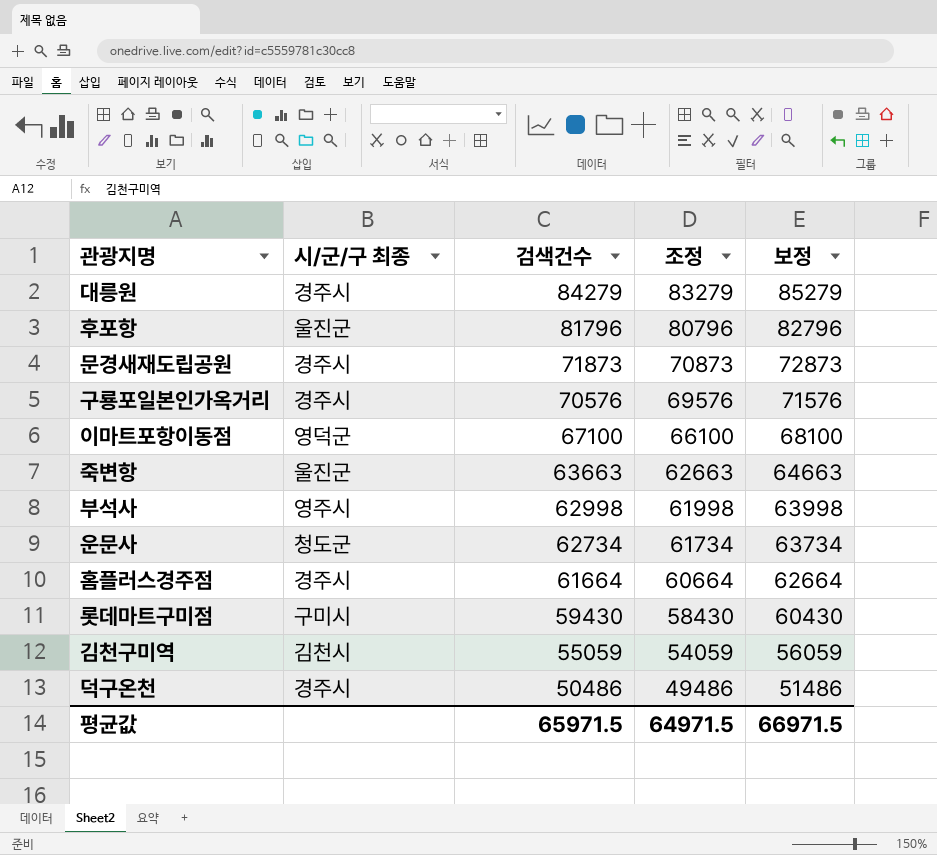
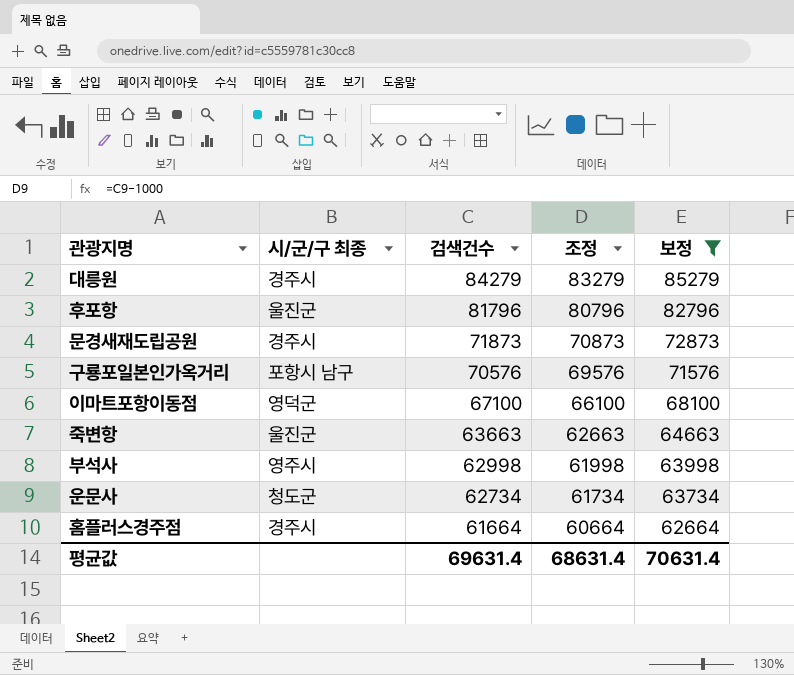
filter: none -> 보정 >= 62664
구룡포일본인가옥거리 | 시/군/구 최종: 경주시 -> 포항시 남구
평균값 | 검색건수: 65971.5 -> 69631.4
평균값 | 조정: 64971.5 -> 68631.4
평균값 | 보정: 66971.5 -> 70631.4

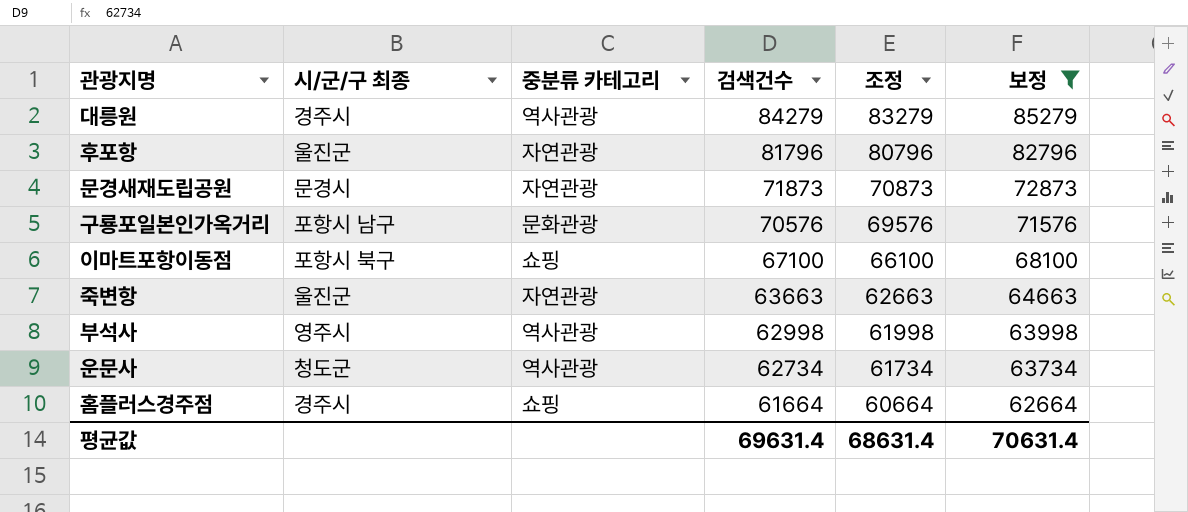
column 중분류 카테고리 | position: none -> 3
문경새재도립공원 | 시/군/구 최종: 경주시 -> 문경시
이마트포항이동점 | 시/군/구 최종: 영덕군 -> 포항시 북구

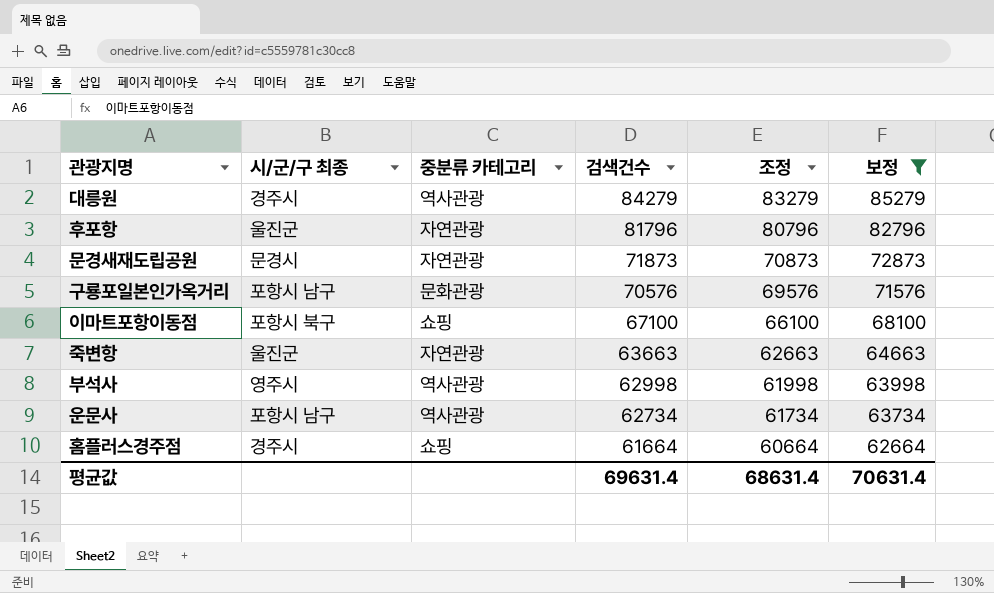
운문사 | 시/군/구 최종: 청도군 -> 포항시 남구

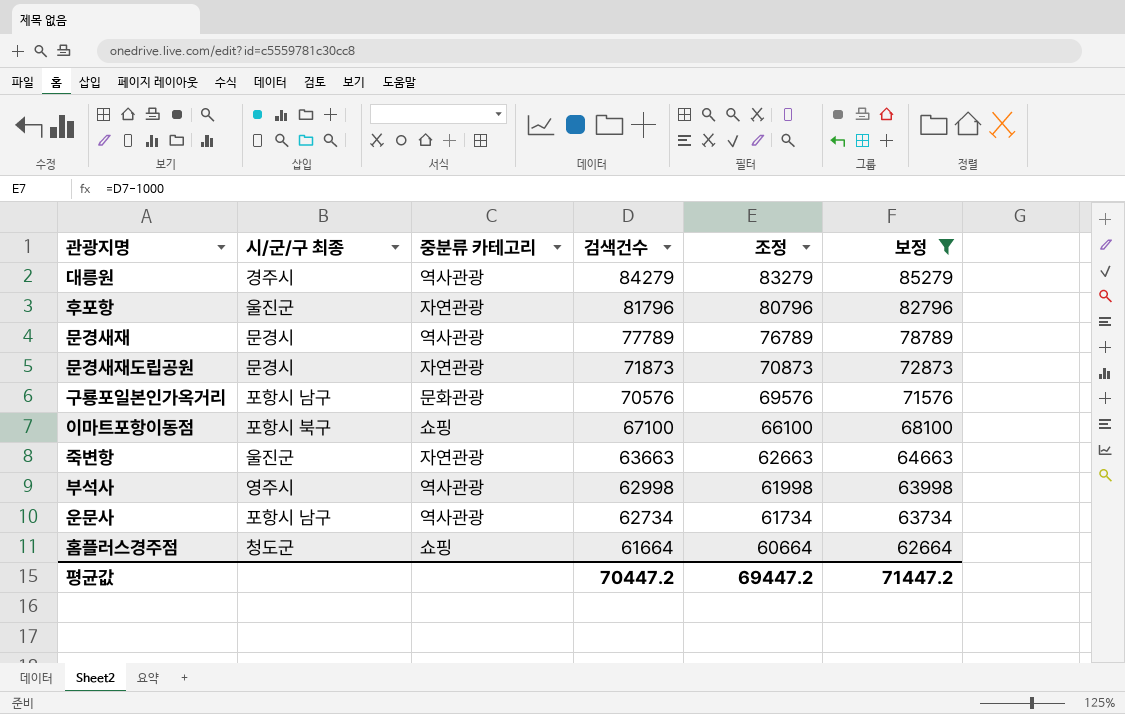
row 문경새재: none -> 문경시 | 역사관광 | 77789 | 76789 | 78789
홈플러스경주점 | 시/군/구 최종: 경주시 -> 청도군
평균값 | 검색건수: 69631.4 -> 70447.2
평균값 | 조정: 68631.4 -> 69447.2
평균값 | 보정: 70631.4 -> 71447.2

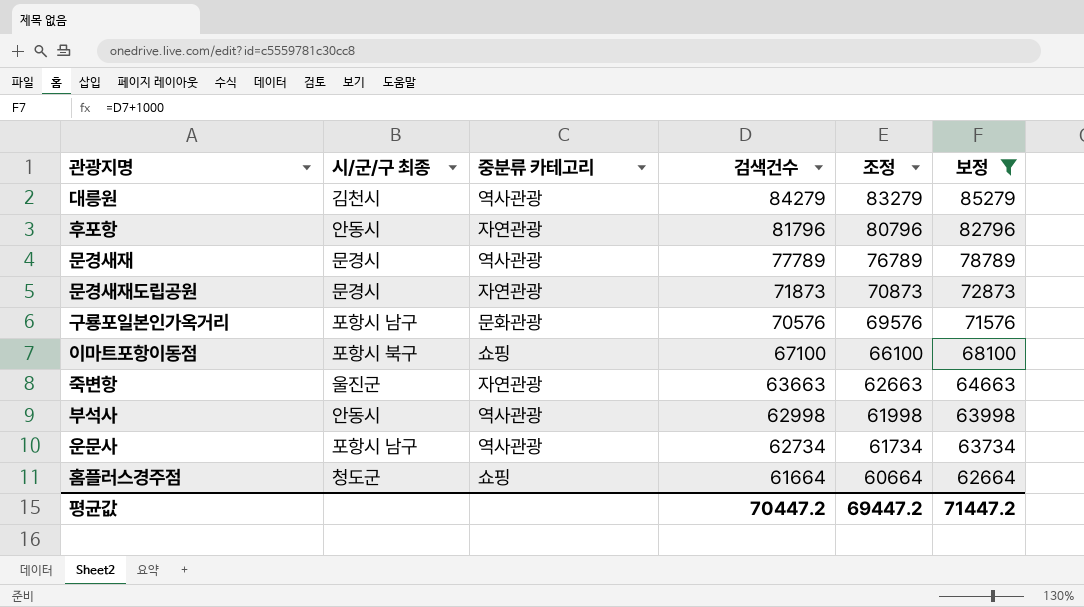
대릉원 | 시/군/구 최종: 경주시 -> 김천시
후포항 | 시/군/구 최종: 울진군 -> 안동시
부석사 | 시/군/구 최종: 영주시 -> 안동시

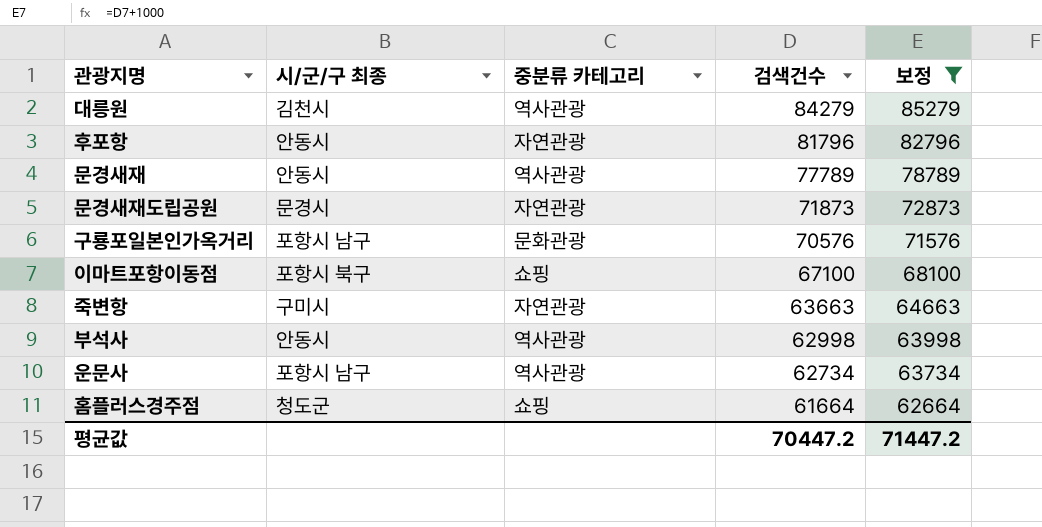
column 조정 | formula: [검색건수] - 1000 -> none
문경새재 | 시/군/구 최종: 문경시 -> 안동시
죽변항 | 시/군/구 최종: 울진군 -> 구미시

